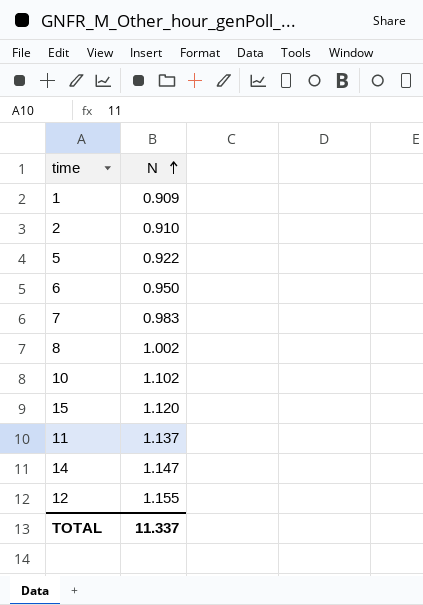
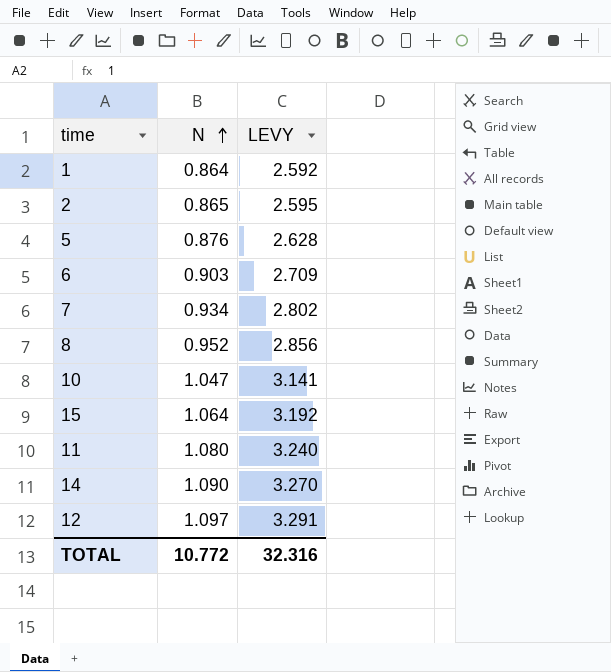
column LEVY | formula: none -> [N] * 3
1 | N: 0.909 -> 0.864
2 | N: 0.910 -> 0.865
5 | N: 0.922 -> 0.876
6 | N: 0.950 -> 0.903
7 | N: 0.983 -> 0.934
8 | N: 1.002 -> 0.952
10 | N: 1.102 -> 1.047
15 | N: 1.120 -> 1.064
11 | N: 1.137 -> 1.080
14 | N: 1.147 -> 1.090
12 | N: 1.155 -> 1.097
TOTAL | N: 11.337 -> 10.772

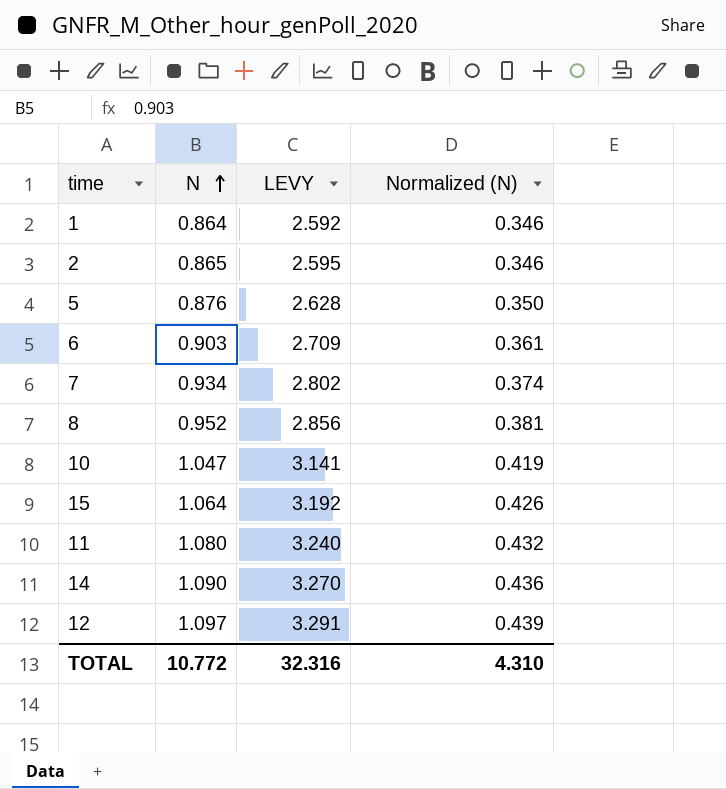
column Normalized (N) | formula: none -> [N] * 0.4

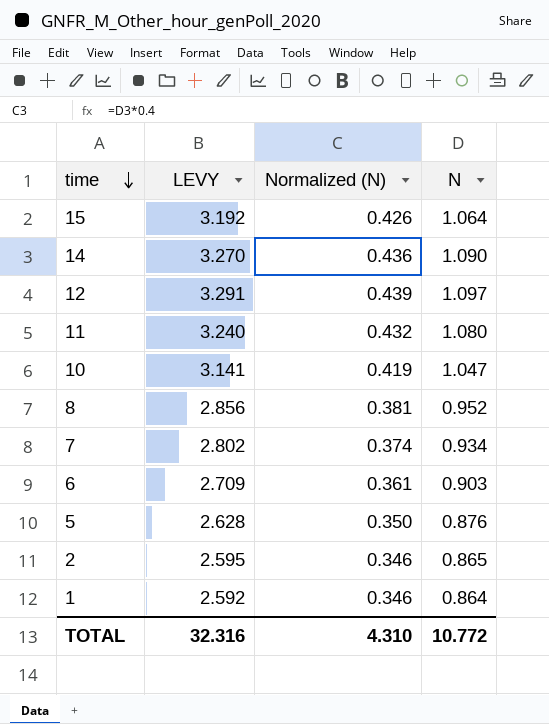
row order: N ascending -> time descending
column N | position: 2 -> 4

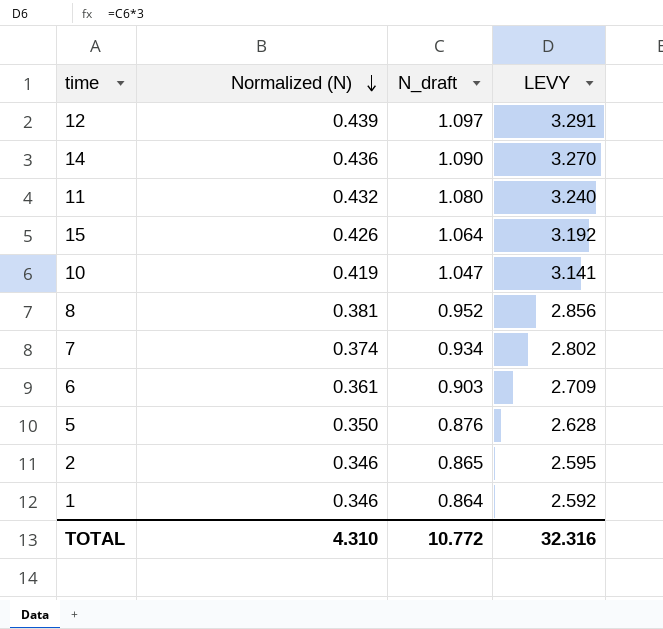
row order: time descending -> Normalized (N) descending
column name: N -> N_draft
column LEVY | position: 2 -> 4

